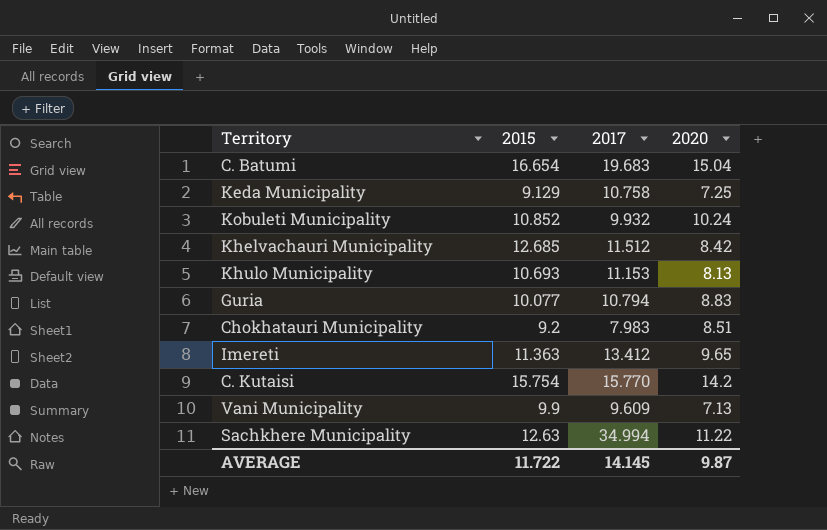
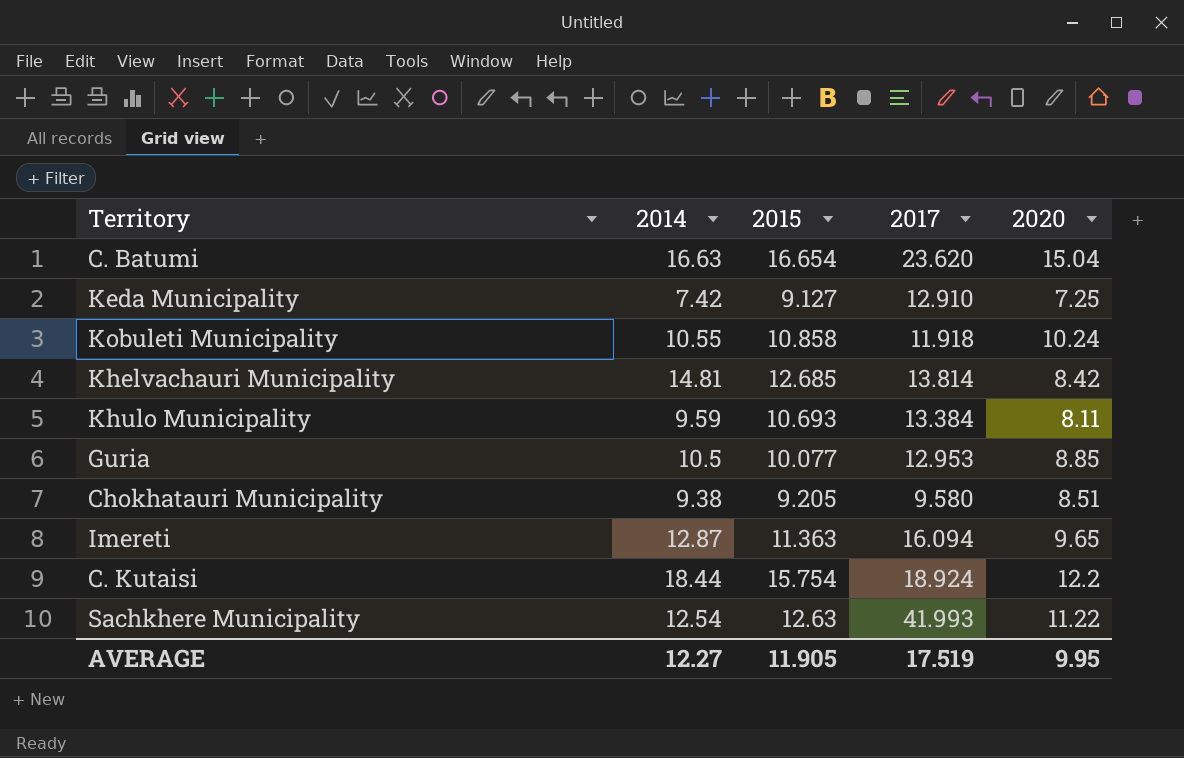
column 2014 | position: none -> 2
row Vani Municipality: 9.9 | 9.609 | 7.13 -> none
C. Batumi | 2017: 19.683 -> 23.620
Keda Municipality | 2015: 9.129 -> 9.127
Keda Municipality | 2017: 10.758 -> 12.910
Kobuleti Municipality | 2015: 10.852 -> 10.858
Kobuleti Municipality | 2017: 9.932 -> 11.918
Khelvachauri Municipality | 2017: 11.512 -> 13.814
Khulo Municipality | 2017: 11.153 -> 13.384
Khulo Municipality | 2020: 8.13 -> 8.11
Guria | 2017: 10.794 -> 12.953
Guria | 2020: 8.83 -> 8.85
Chokhatauri Municipality | 2015: 9.2 -> 9.205
Chokhatauri Municipality | 2017: 7.983 -> 9.580
Imereti | 2017: 13.412 -> 16.094
C. Kutaisi | 2017: 15.770 -> 18.924
C. Kutaisi | 2020: 14.2 -> 12.2
Sachkhere Municipality | 2017: 34.994 -> 41.993
AVERAGE | 2015: 11.722 -> 11.905
AVERAGE | 2017: 14.145 -> 17.519
AVERAGE | 2020: 9.87 -> 9.95

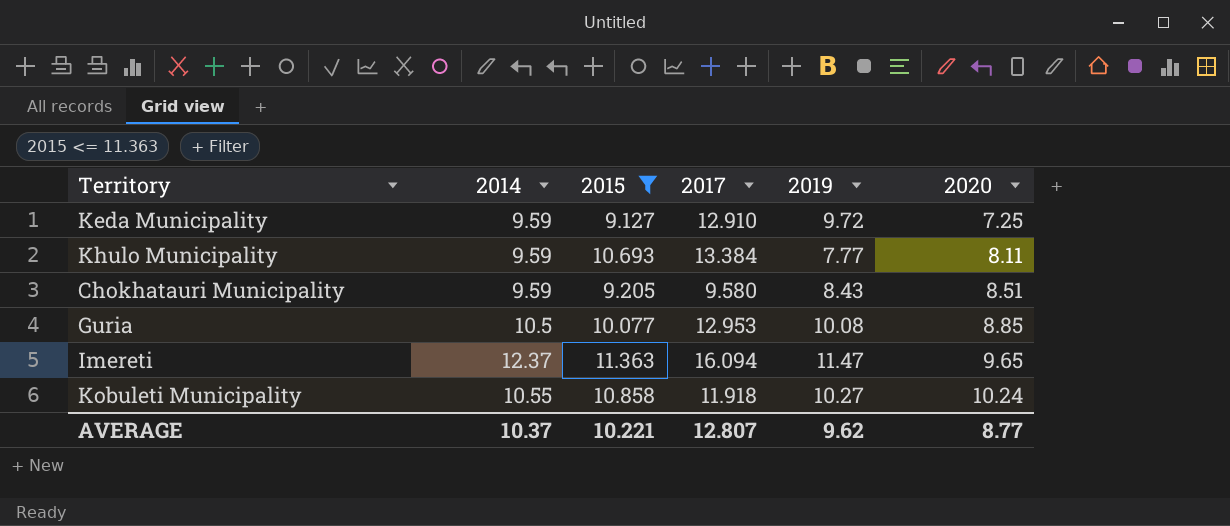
filter: none -> 2015 <= 11.363
row order: none -> 2020 ascending
column 2019 | position: none -> 5
Keda Municipality | 2014: 7.42 -> 9.59
Chokhatauri Municipality | 2014: 9.38 -> 9.59
Imereti | 2014: 12.87 -> 12.37
AVERAGE | 2014: 12.27 -> 10.37
AVERAGE | 2015: 11.905 -> 10.221
AVERAGE | 2017: 17.519 -> 12.807
AVERAGE | 2020: 9.95 -> 8.77

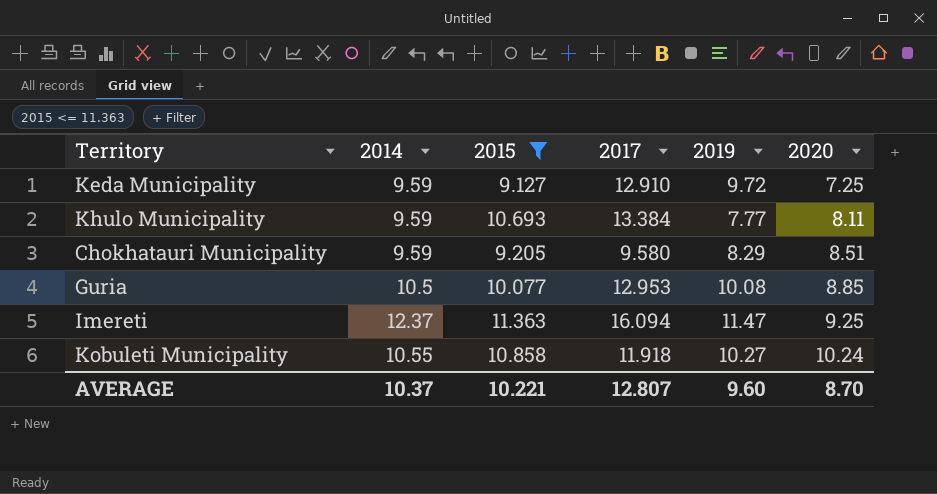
Chokhatauri Municipality | 2019: 8.43 -> 8.29
Imereti | 2020: 9.65 -> 9.25
AVERAGE | 2019: 9.62 -> 9.60
AVERAGE | 2020: 8.77 -> 8.70

